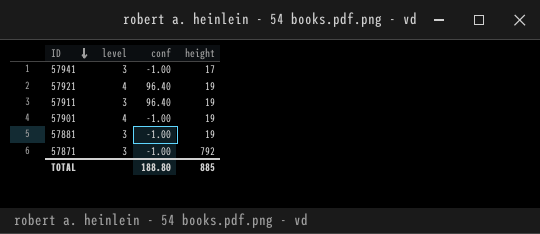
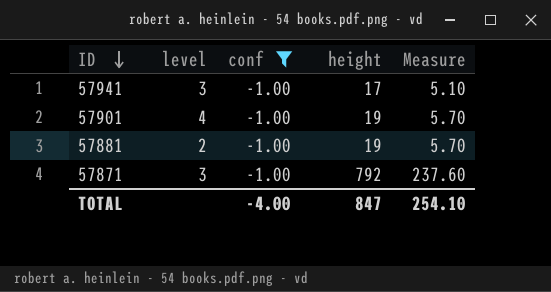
filter: none -> conf = -1.00
column Measure | formula: none -> [height] * 0.3
57881 | level: 3 -> 2
TOTAL | conf: 188.80 -> -4.00
TOTAL | height: 885 -> 847

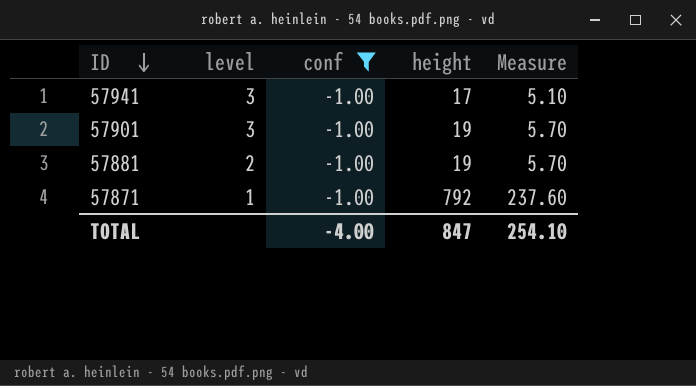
57901 | level: 4 -> 3
57871 | level: 3 -> 1

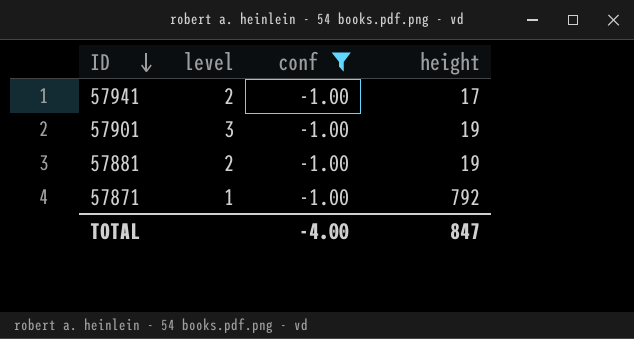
column Measure | formula: [height] * 0.3 -> none
57941 | level: 3 -> 2

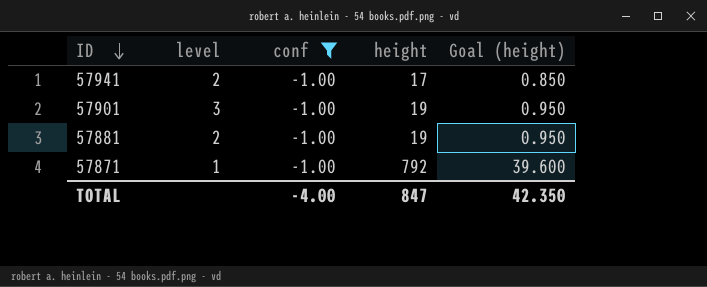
column Goal (height) | formula: none -> [height] * 0.05

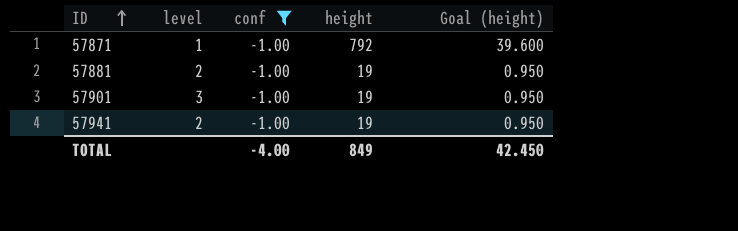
row order: ID descending -> ID ascending
57941 | height: 17 -> 19
57941 | Goal (height): 0.850 -> 0.950
TOTAL | height: 847 -> 849
TOTAL | Goal (height): 42.350 -> 42.450

